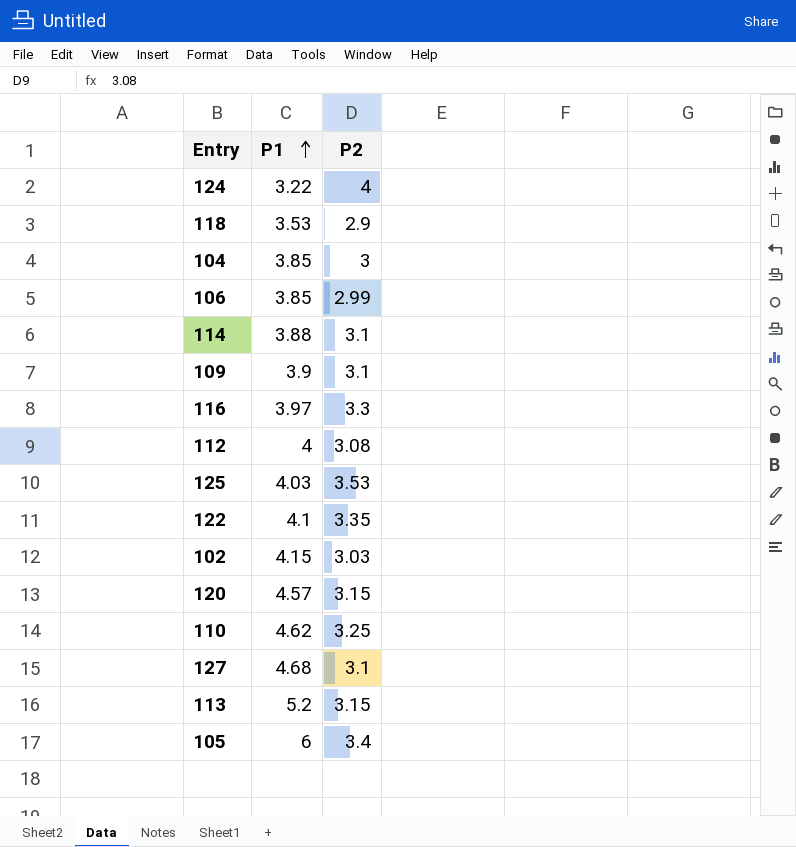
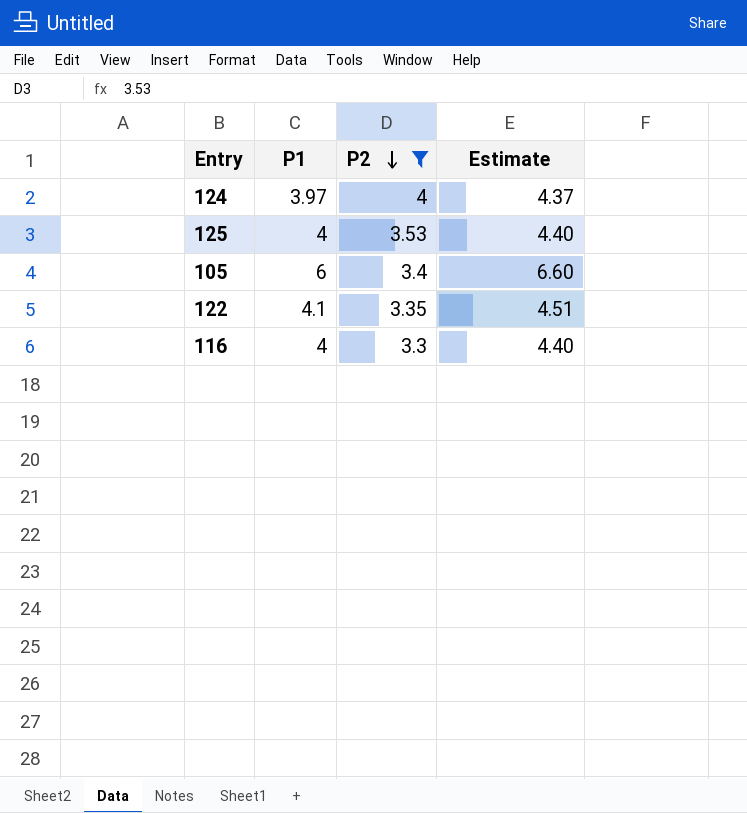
filter: none -> P2 >= 3.3
row order: P1 ascending -> P2 descending
column Estimate | formula: none -> [P1] * 1.1
124 | P1: 3.22 -> 3.97
125 | P1: 4.03 -> 4
116 | P1: 3.97 -> 4

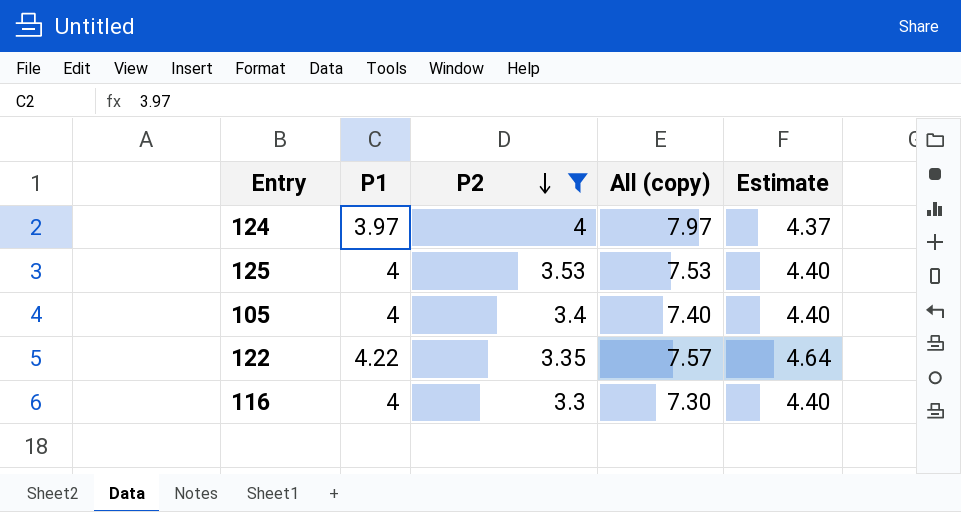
column All (copy) | formula: none -> [P1] + [P2]
105 | P1: 6 -> 4
105 | Estimate: 6.60 -> 4.40
122 | P1: 4.1 -> 4.22
122 | Estimate: 4.51 -> 4.64

